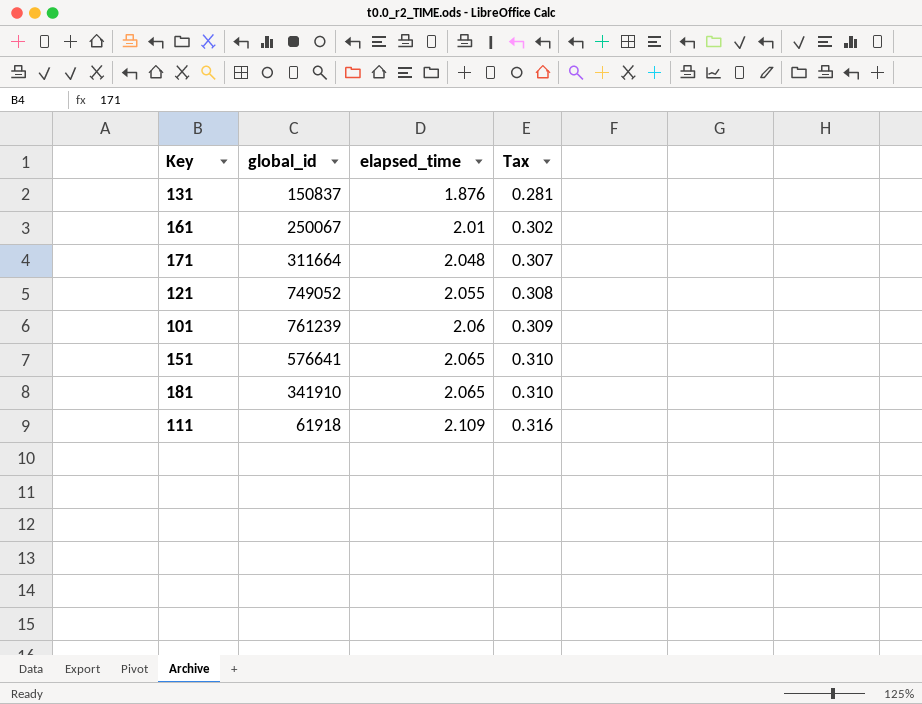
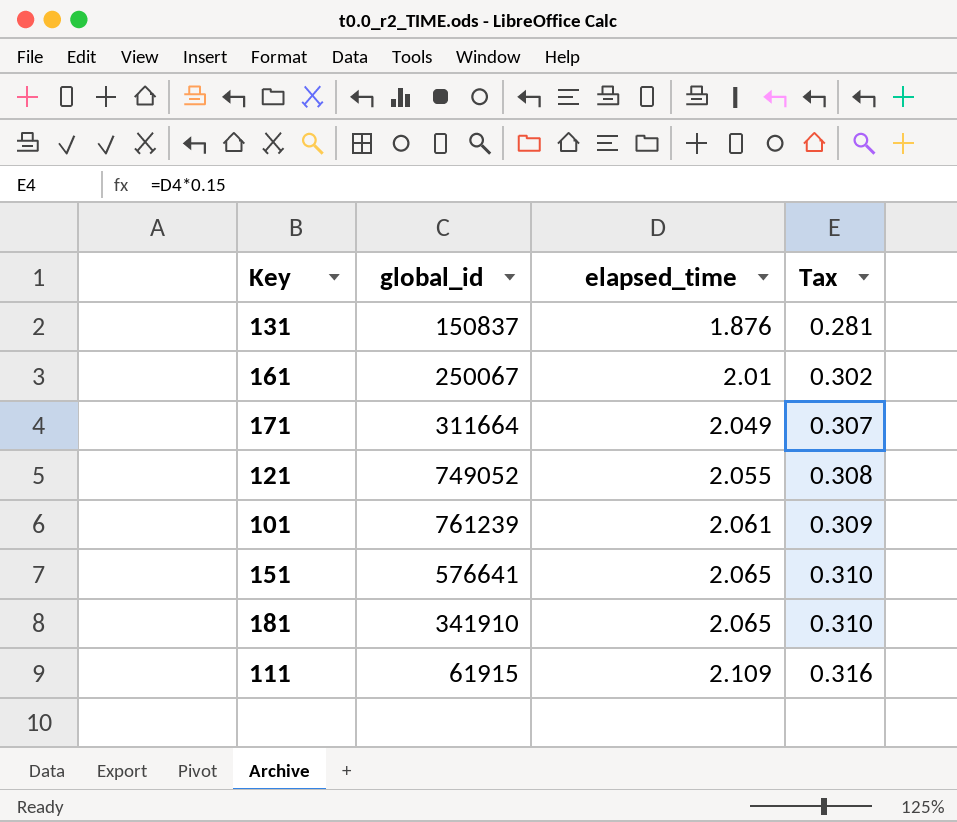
171 | elapsed_time: 2.048 -> 2.049
101 | elapsed_time: 2.06 -> 2.061
111 | global_id: 61918 -> 61915

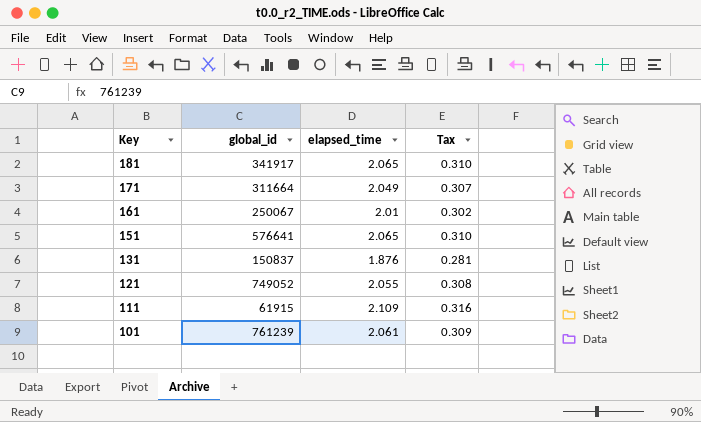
row order: elapsed_time ascending -> Key descending
181 | global_id: 341910 -> 341917

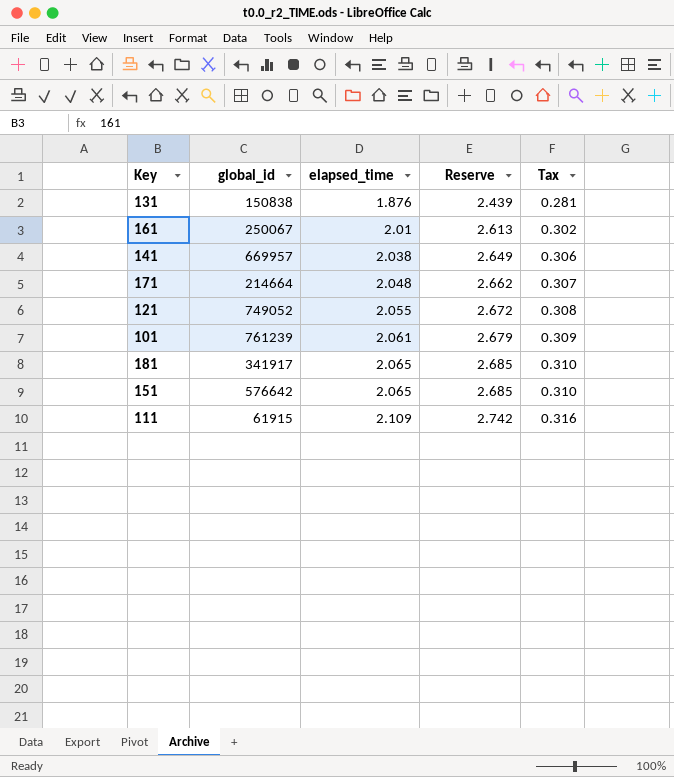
row order: Key descending -> elapsed_time ascending
column Reserve | formula: none -> [elapsed_time] * 1.3
131 | global_id: 150837 -> 150838
row 141: none -> 669957 | 2.038 | 2.649 | 0.306
171 | global_id: 311664 -> 214664
171 | elapsed_time: 2.049 -> 2.048
151 | global_id: 576641 -> 576642

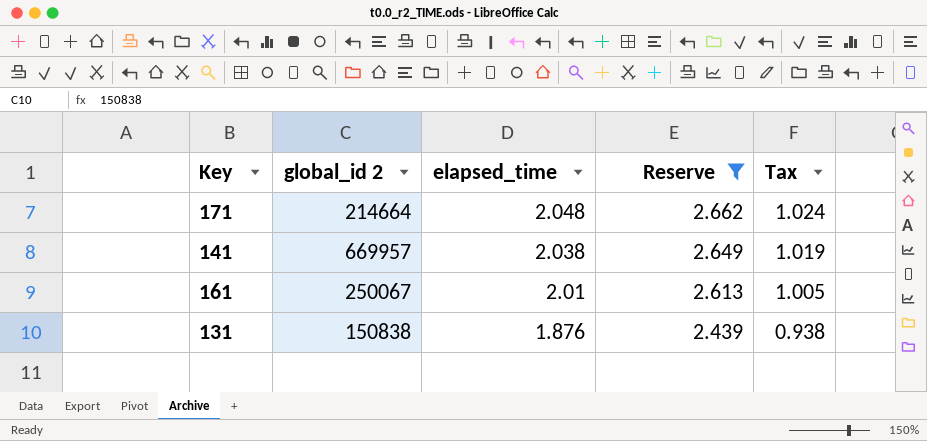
filter: none -> Reserve <= 2.662
row order: elapsed_time ascending -> elapsed_time descending
column name: global_id -> global_id 2
column Tax | formula: [elapsed_time] * 0.15 -> [elapsed_time] * 0.5

